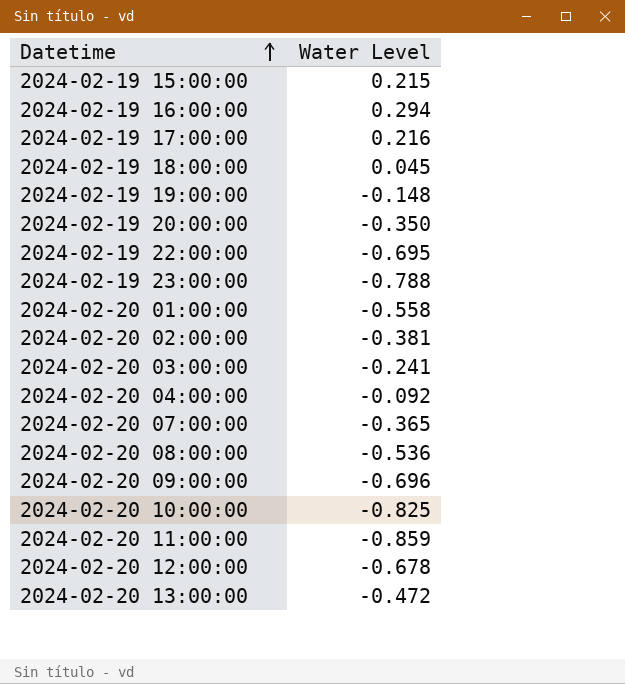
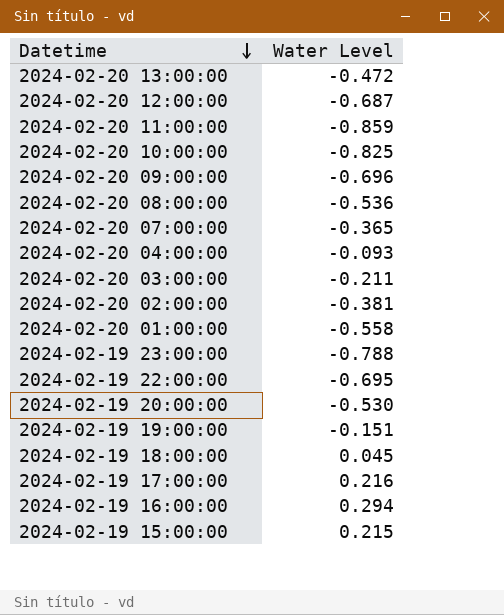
row order: Datetime ascending -> Datetime descending
2024-02-20 12:00:00 | Water Level: -0.678 -> -0.687
2024-02-20 04:00:00 | Water Level: -0.092 -> -0.093
2024-02-20 03:00:00 | Water Level: -0.241 -> -0.211
2024-02-19 20:00:00 | Water Level: -0.350 -> -0.530
2024-02-19 19:00:00 | Water Level: -0.148 -> -0.151

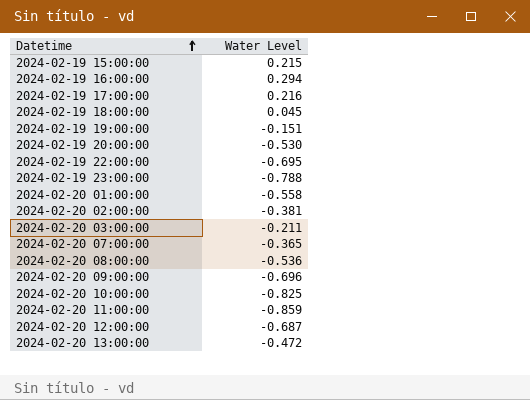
row order: Datetime descending -> Datetime ascending
row 2024-02-20 04:00:00: -0.093 -> none

